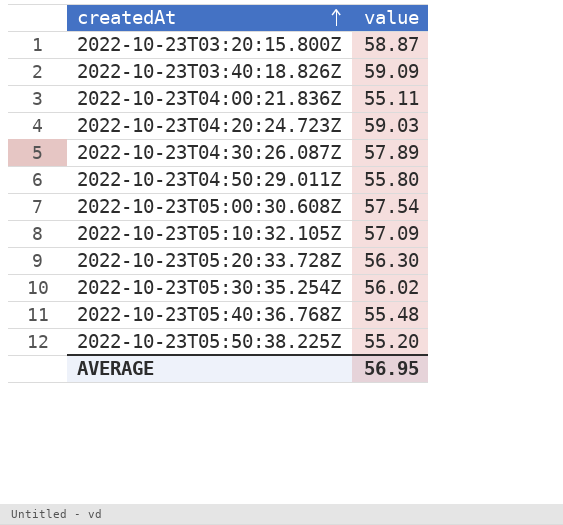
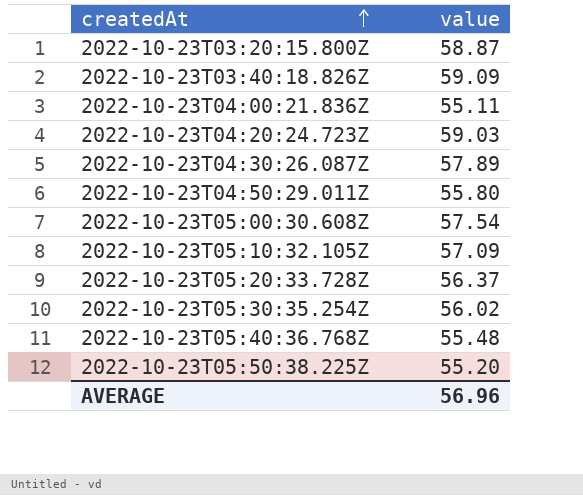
2022-10-23T05:20:33.728Z | value: 56.30 -> 56.37
AVERAGE | value: 56.95 -> 56.96

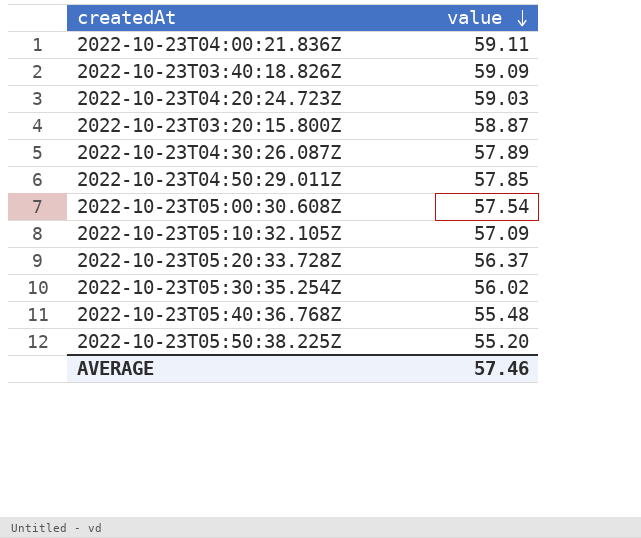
row order: createdAt ascending -> value descending
2022-10-23T04:00:21.836Z | value: 55.11 -> 59.11
2022-10-23T04:50:29.011Z | value: 55.80 -> 57.85
AVERAGE | value: 56.96 -> 57.46

